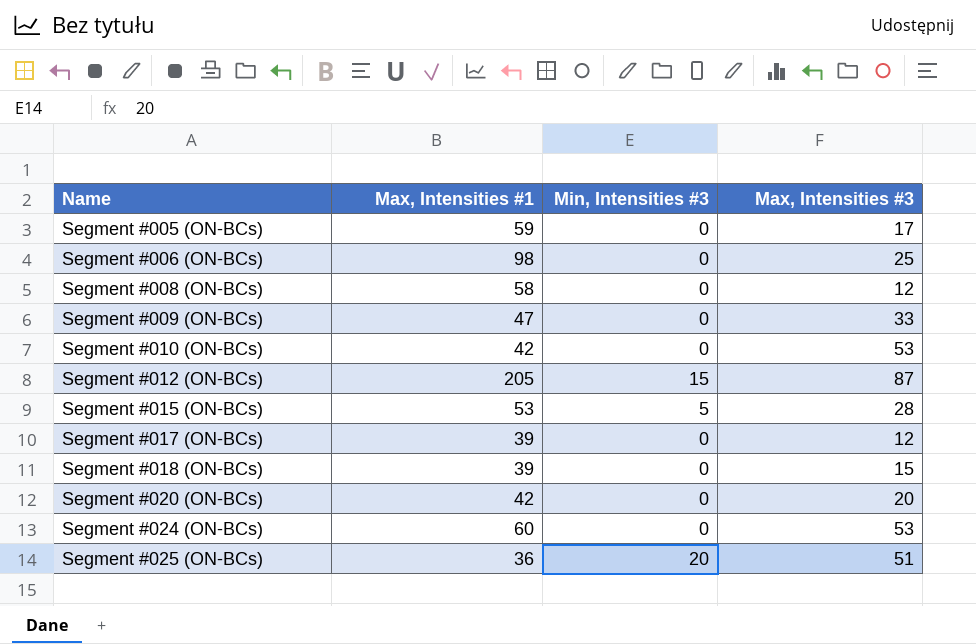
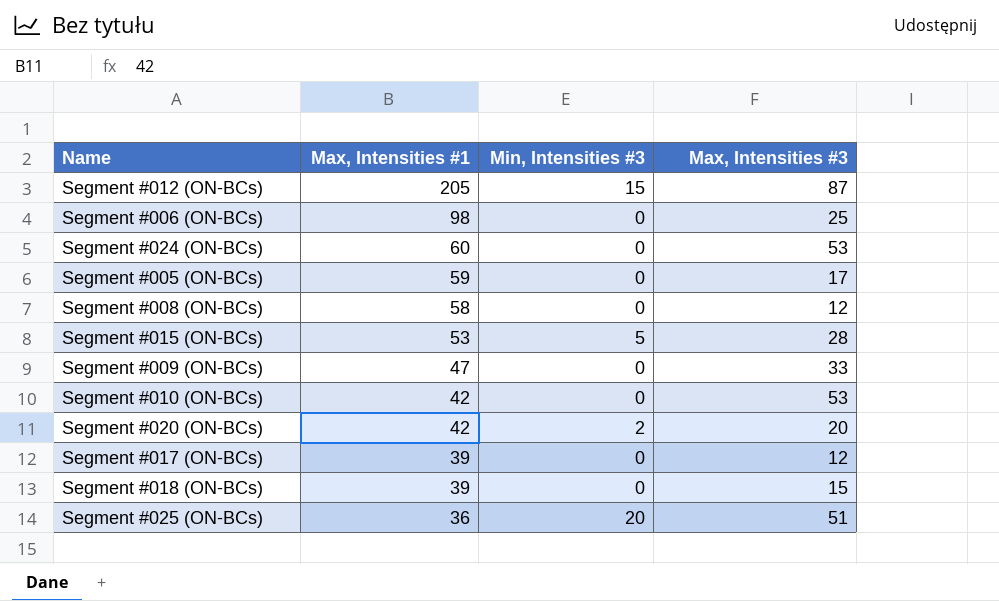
row order: Name ascending -> Max, Intensities #1 descending
Segment #020 (ON-BCs) | Min, Intensities #3: 0 -> 2

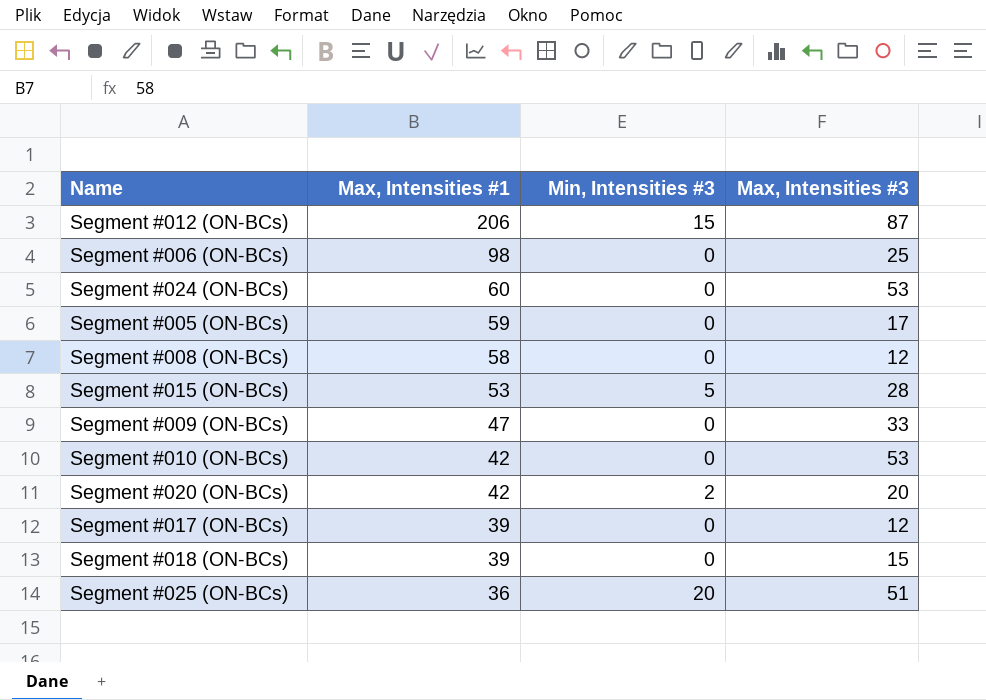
Segment #012 (ON-BCs) | Max, Intensities #1: 205 -> 206

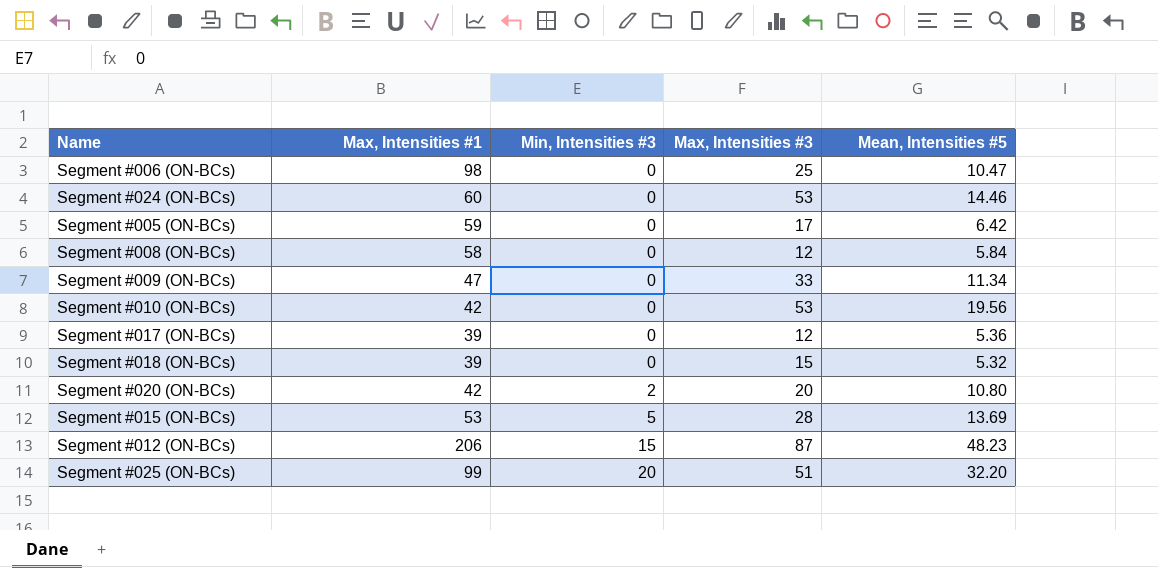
row order: Max, Intensities #1 descending -> Min, Intensities #3 ascending
column Mean, Intensities #5 | position: none -> 5
Segment #025 (ON-BCs) | Max, Intensities #1: 36 -> 99

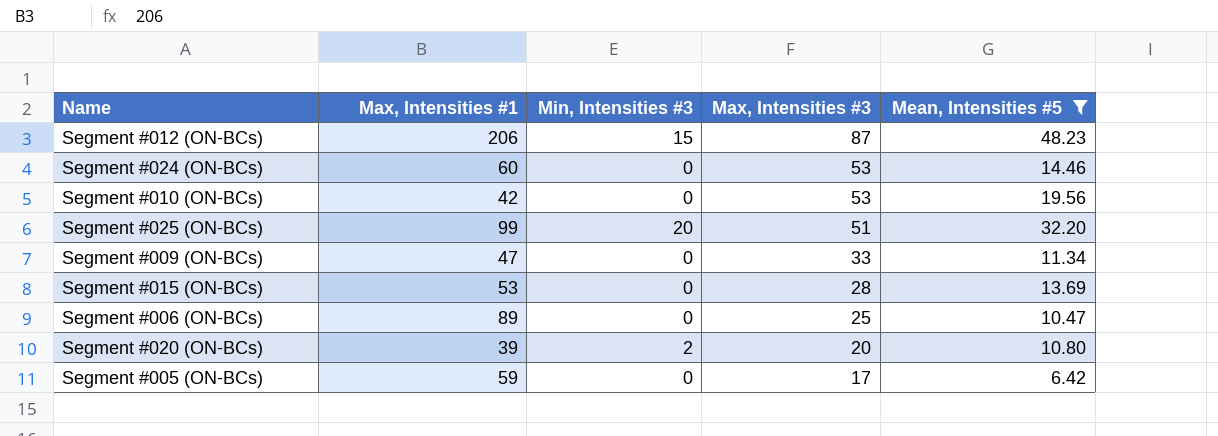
filter: none -> Mean, Intensities #5 >= 6.42
row order: Min, Intensities #3 ascending -> Max, Intensities #3 descending
Segment #015 (ON-BCs) | Min, Intensities #3: 5 -> 0
Segment #006 (ON-BCs) | Max, Intensities #1: 98 -> 89
Segment #020 (ON-BCs) | Max, Intensities #1: 42 -> 39

